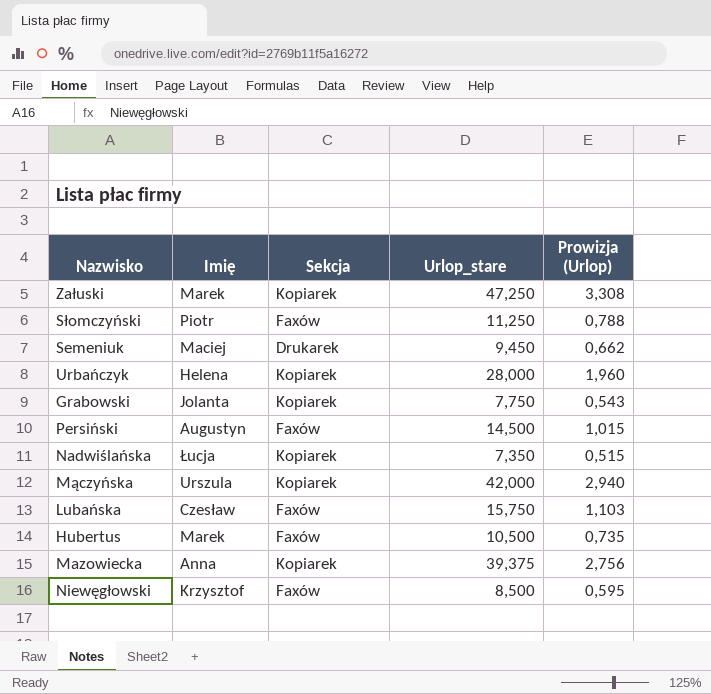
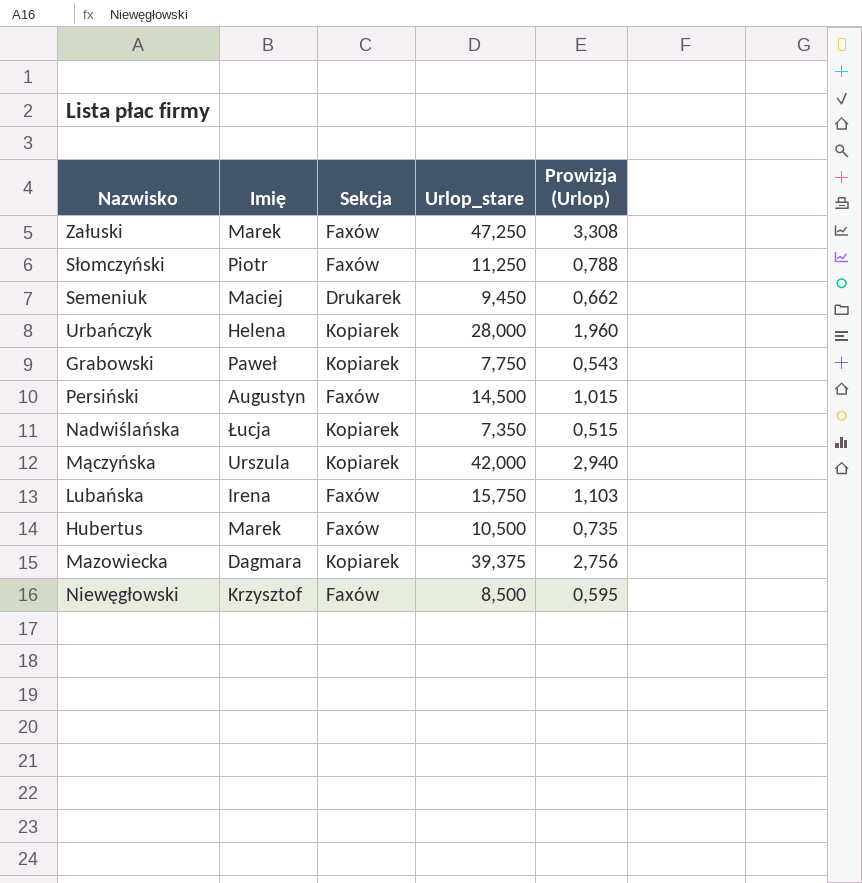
Załuski | Sekcja: Kopiarek -> Faxów
Grabowski | Imię: Jolanta -> Paweł
Lubańska | Imię: Czesław -> Irena
Mazowiecka | Imię: Anna -> Dagmara

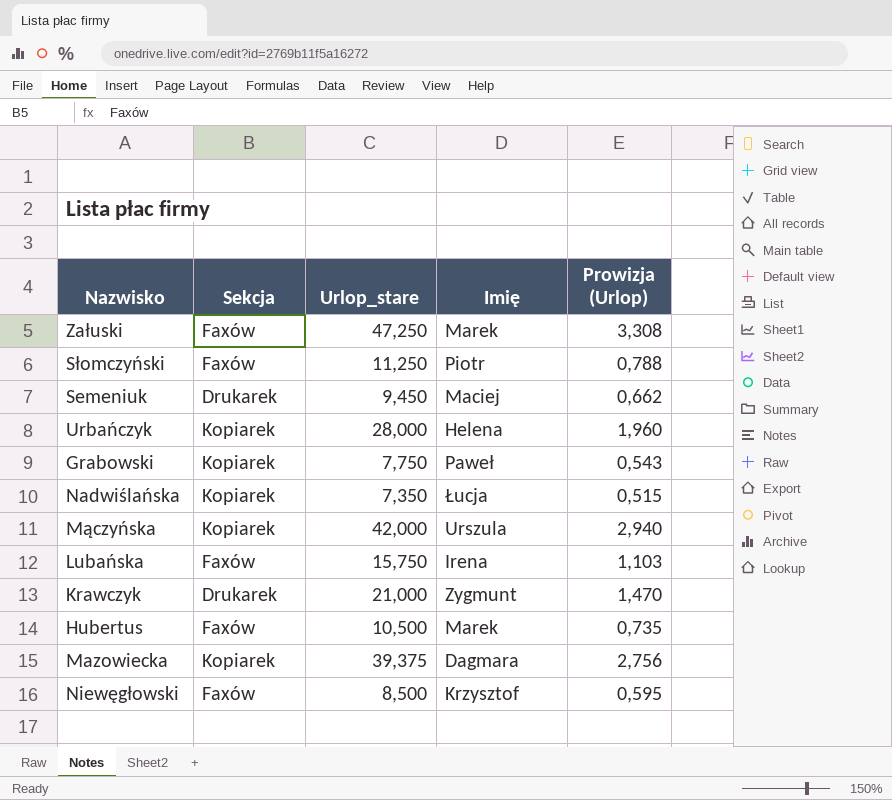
column Imię | position: 2 -> 4
row Persiński: Augustyn | Faxów | 14,500 | 1,015 -> none
row Krawczyk: none -> Drukarek | 21,000 | Zygmunt | 1,470

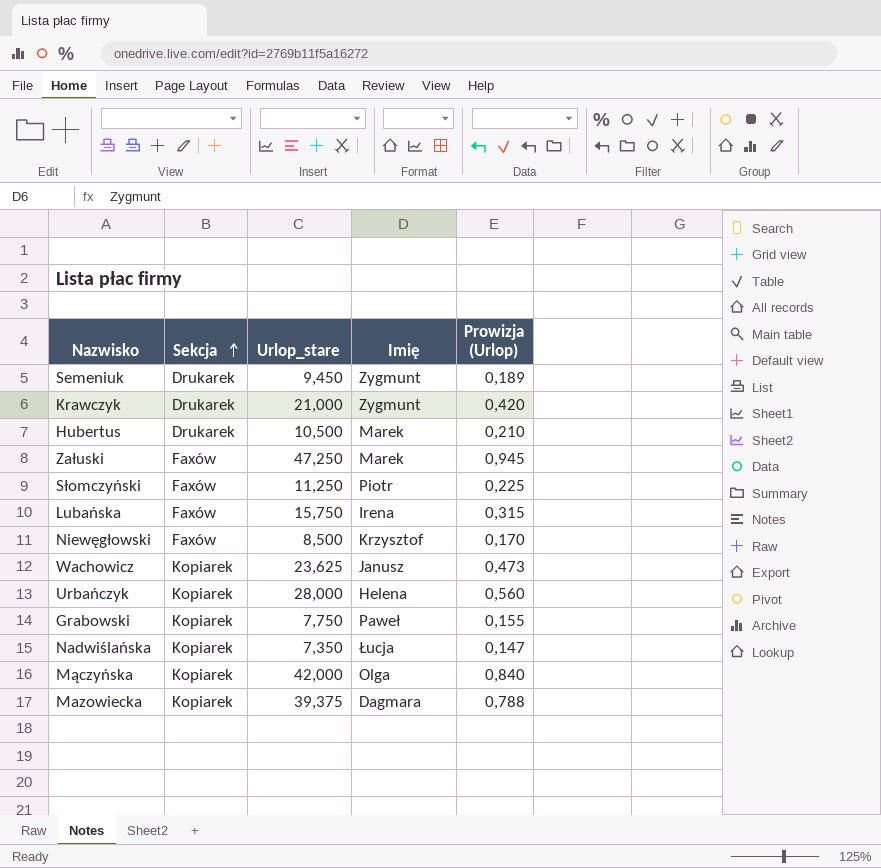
row order: none -> Sekcja ascending
column Prowizja (Urlop) | formula: [Urlop_stare] * 0,07 -> [Urlop_stare] * 0,02
Semeniuk | Imię: Maciej -> Zygmunt
Hubertus | Sekcja: Faxów -> Drukarek
row Wachowicz: none -> Kopiarek | 23,625 | Janusz | 0,473
Mączyńska | Imię: Urszula -> Olga

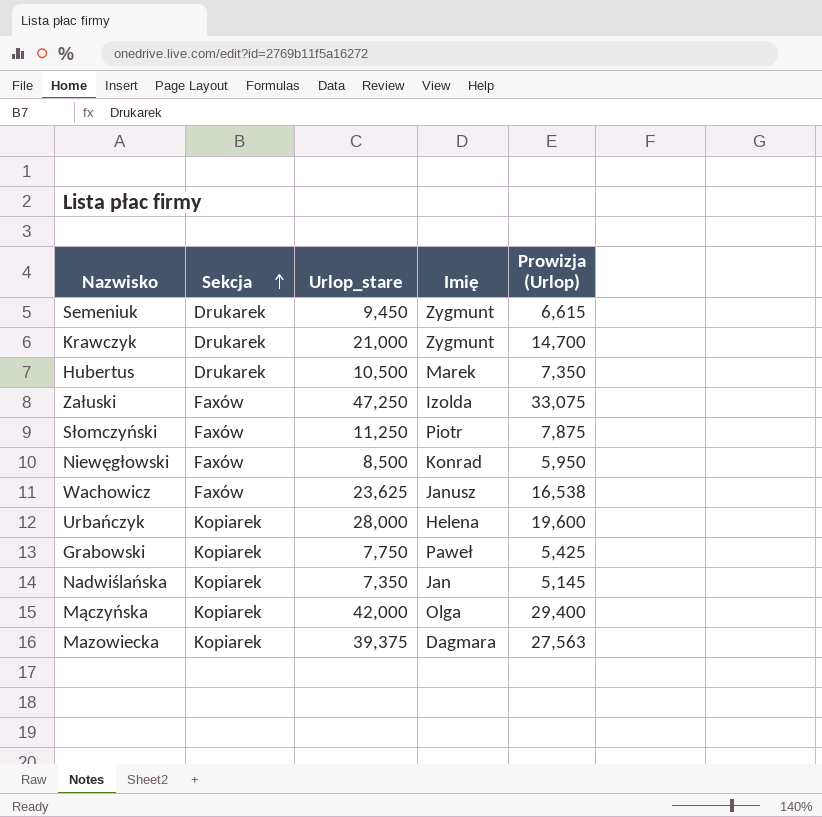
column Prowizja (Urlop) | formula: [Urlop_stare] * 0,02 -> [Urlop_stare] * 0,7
row Lubańska: Faxów | 15,750 | Irena | 0,315 -> none
Załuski | Imię: Marek -> Izolda
Niewęgłowski | Imię: Krzysztof -> Konrad
Wachowicz | Sekcja: Kopiarek -> Faxów
Nadwiślańska | Imię: Łucja -> Jan

